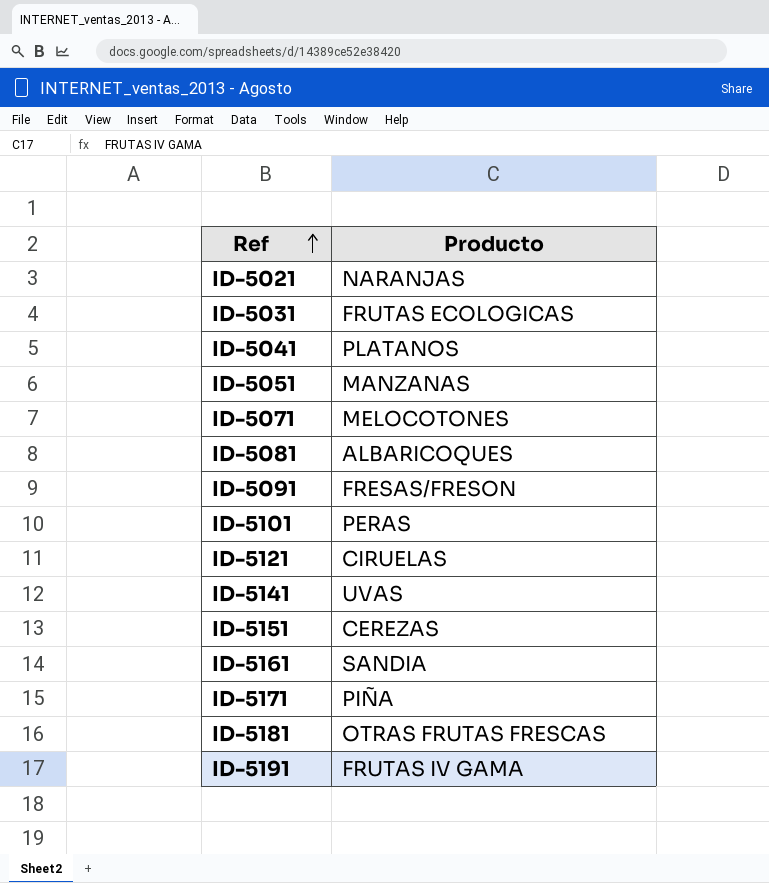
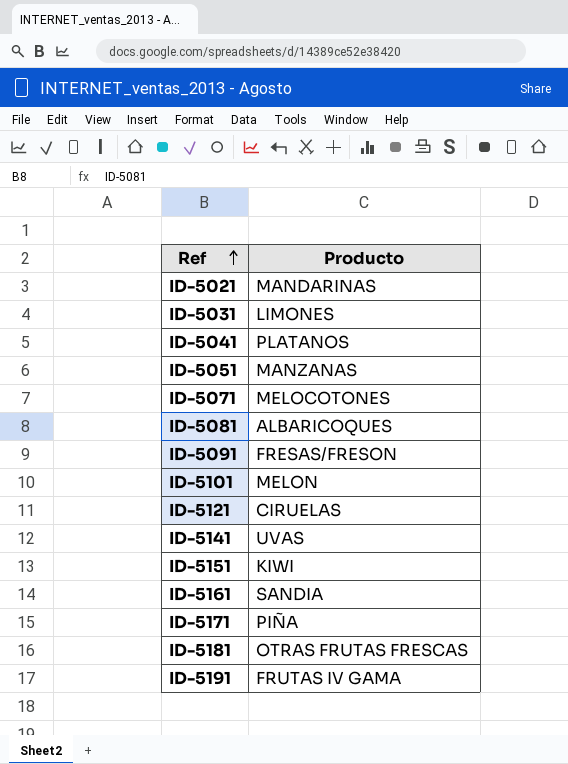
ID-5021 | Producto: NARANJAS -> MANDARINAS
ID-5031 | Producto: FRUTAS ECOLOGICAS -> LIMONES
ID-5101 | Producto: PERAS -> MELON
ID-5151 | Producto: CEREZAS -> KIWI

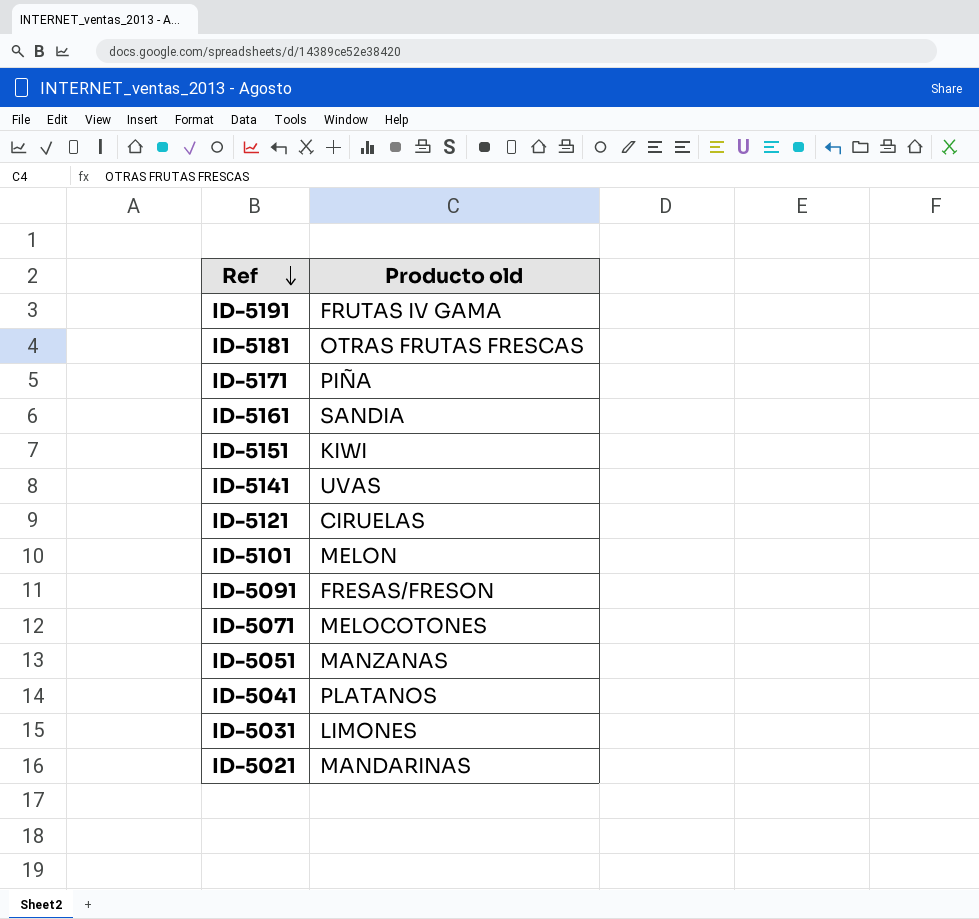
row order: Ref ascending -> Ref descending
column name: Producto -> Producto old
row ID-5081: ALBARICOQUES -> none

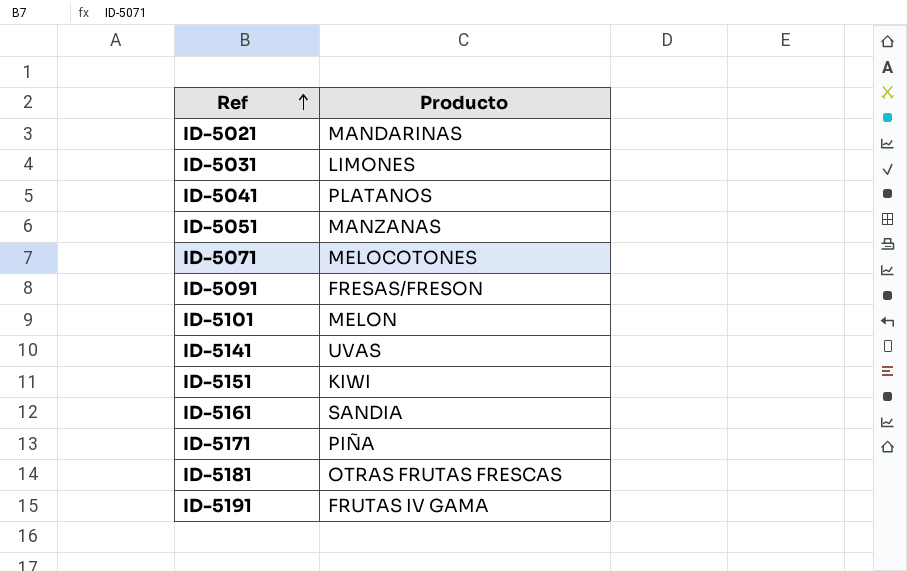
row order: Ref descending -> Ref ascending
column name: Producto old -> Producto
row ID-5121: CIRUELAS -> none

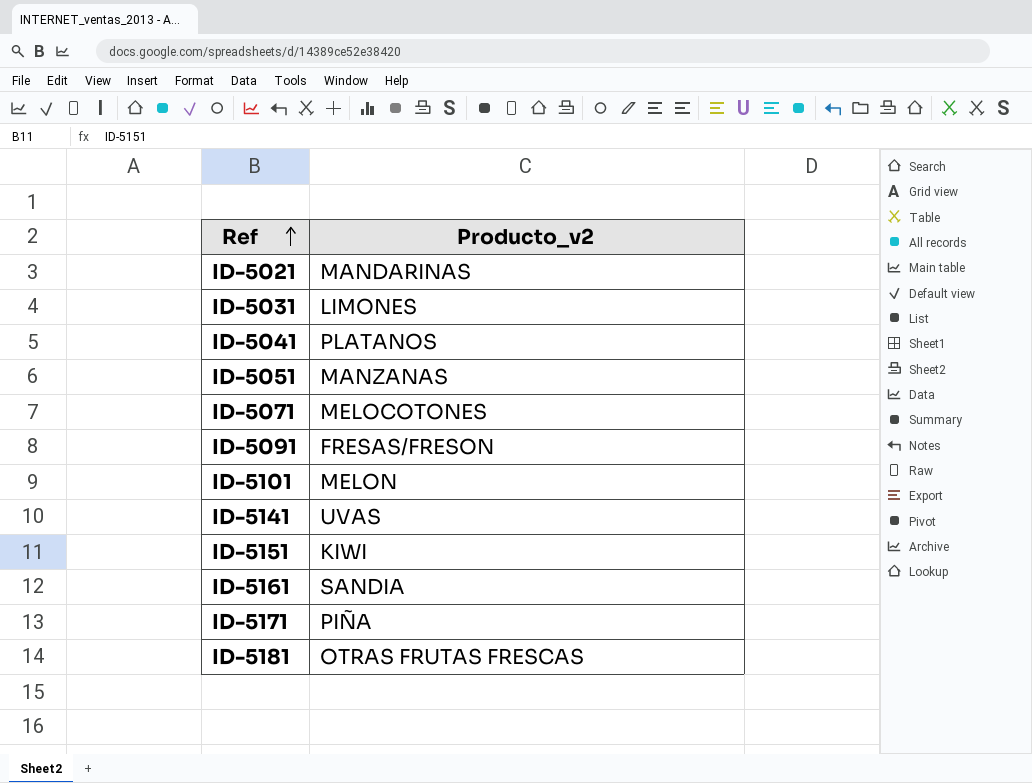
column name: Producto -> Producto_v2
row ID-5191: FRUTAS IV GAMA -> none

